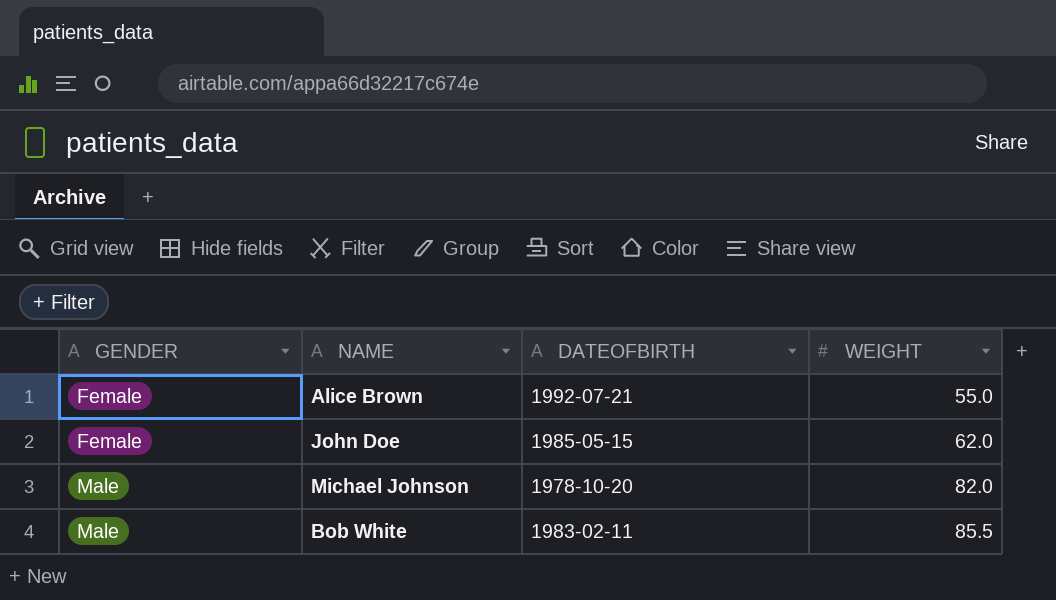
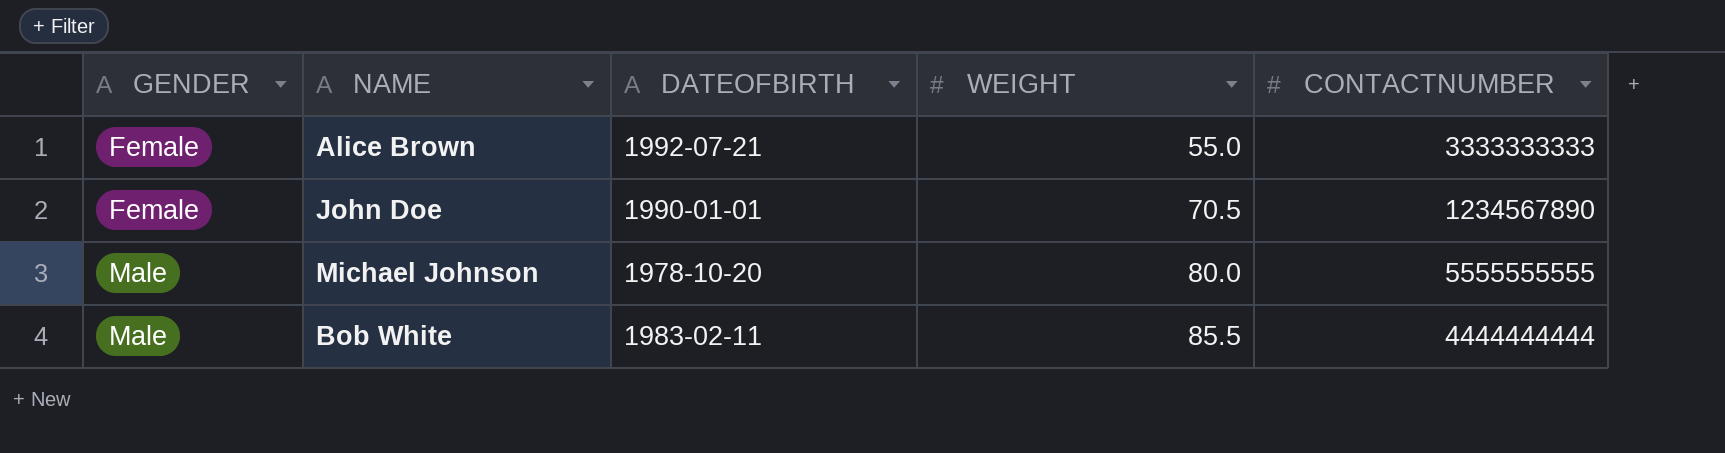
column CONTACTNUMBER | position: none -> 5
John Doe | DATEOFBIRTH: 1985-05-15 -> 1990-01-01
John Doe | WEIGHT: 62.0 -> 70.5
Michael Johnson | WEIGHT: 82.0 -> 80.0

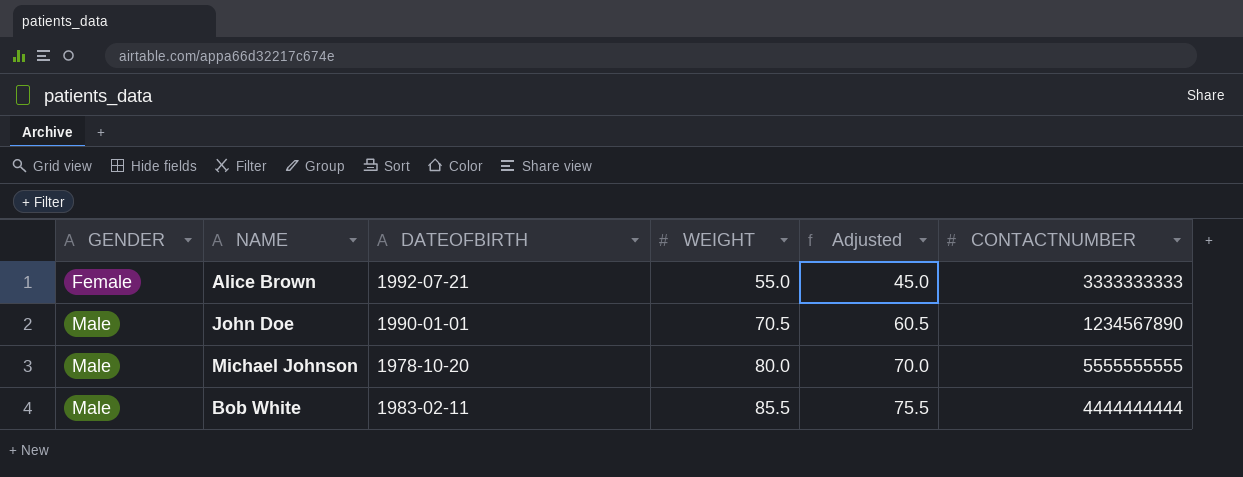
column Adjusted | formula: none -> [WEIGHT] - 10
John Doe | GENDER: Female -> Male

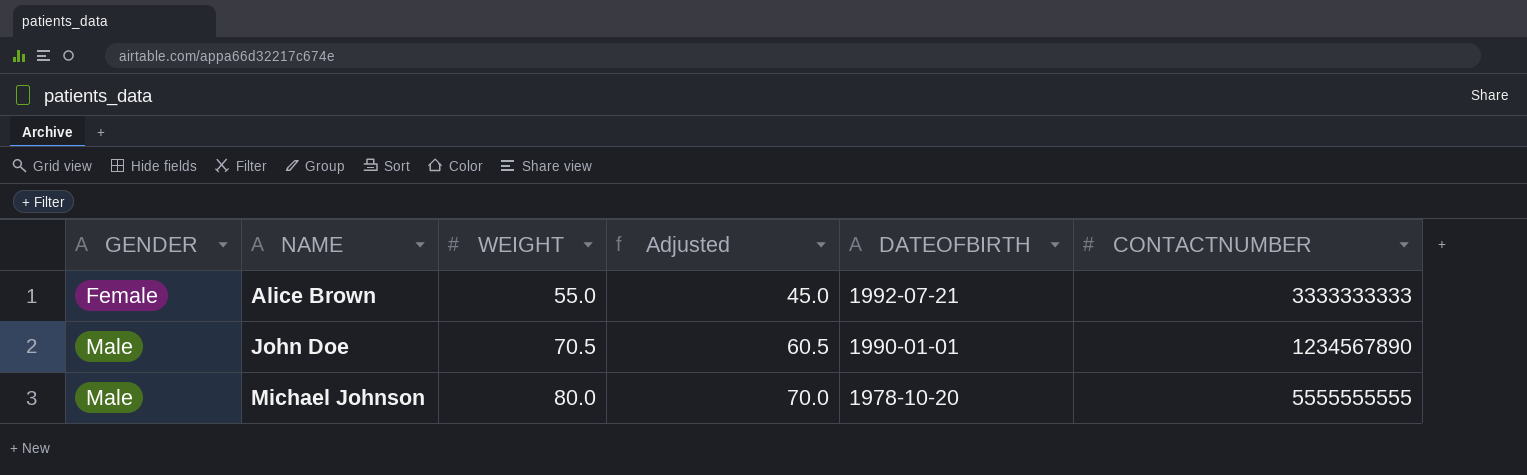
column DATEOFBIRTH | position: 3 -> 5
row Bob White: Male | 1983-02-11 | 85.5 | 75.5 | 4444444444 -> none

